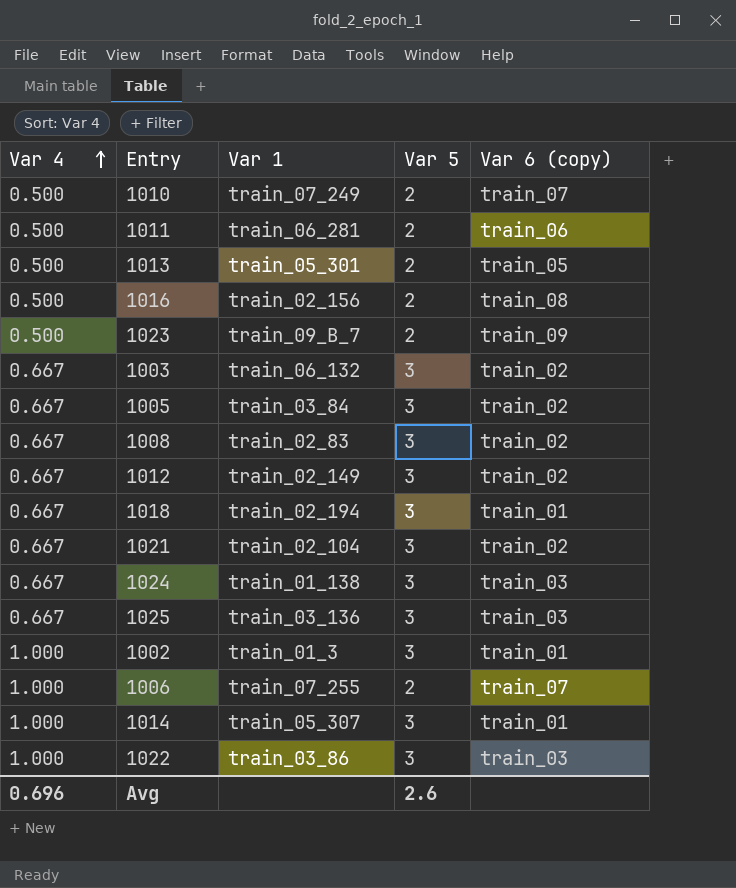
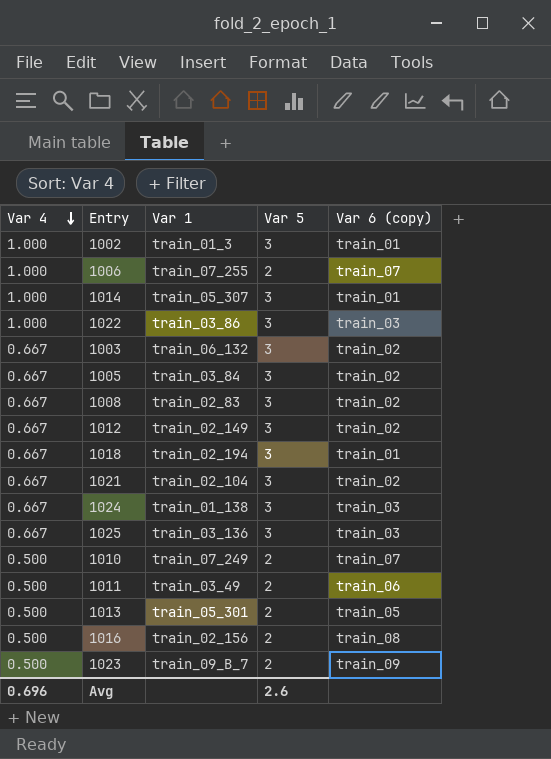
row order: Var 4 ascending -> Var 4 descending
1011 | Var 1: train_06_281 -> train_03_49

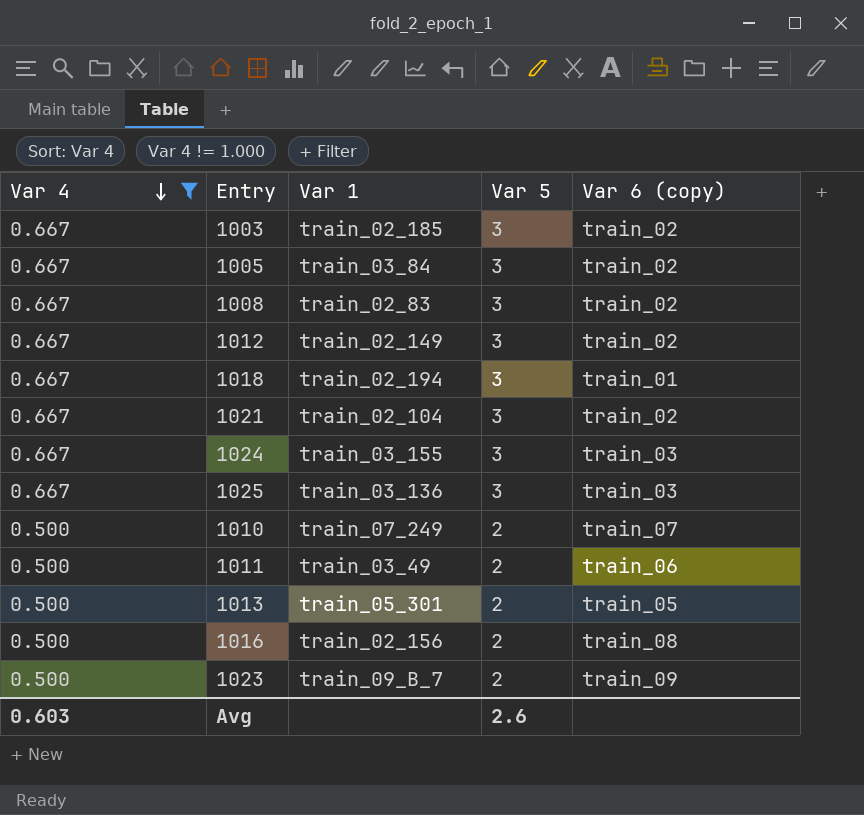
filter: none -> Var 4 != 1.000
1003 | Var 1: train_06_132 -> train_02_185
1024 | Var 1: train_01_138 -> train_03_155
Avg | Var 4: 0.696 -> 0.603

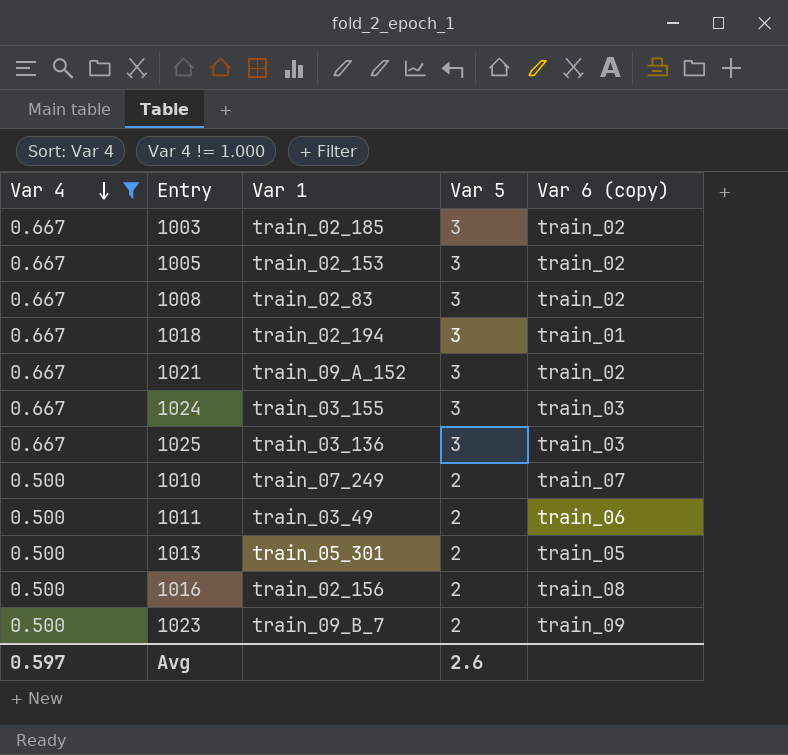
row 1012: 0.667 | train_02_149 | 3 | train_02 -> none
1005 | Var 1: train_03_84 -> train_02_153
1021 | Var 1: train_02_104 -> train_09_A_152
Avg | Var 4: 0.603 -> 0.597

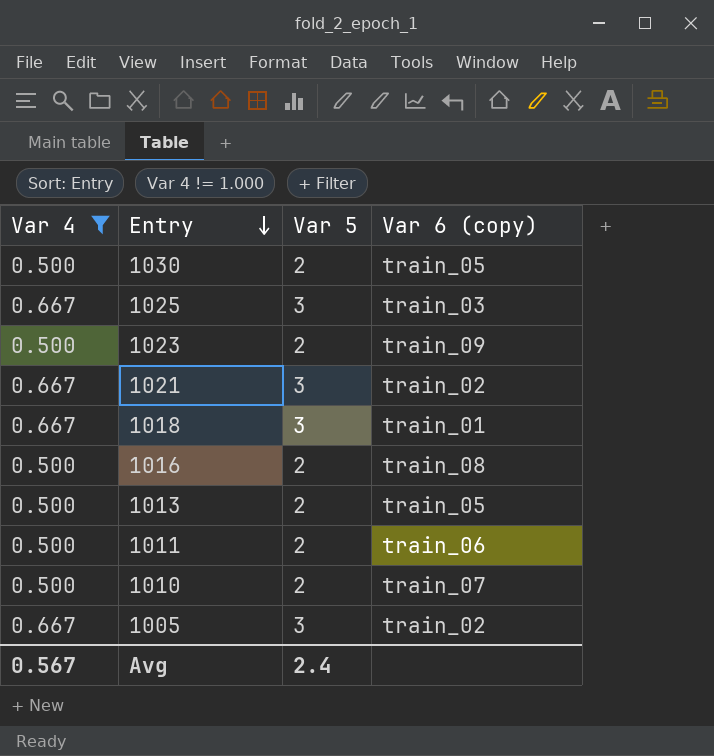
row order: Var 4 descending -> Entry descending
column Var 1 | position: 3 -> none
row 1003: 0.667 | train_02_185 | 3 | train_02 -> none
row 1008: 0.667 | train_02_83 | 3 | train_02 -> none
row 1024: 0.667 | train_03_155 | 3 | train_03 -> none
row 1030: none -> 0.500 | 2 | train_05
Avg | Var 4: 0.597 -> 0.567
Avg | Var 5: 2.6 -> 2.4

